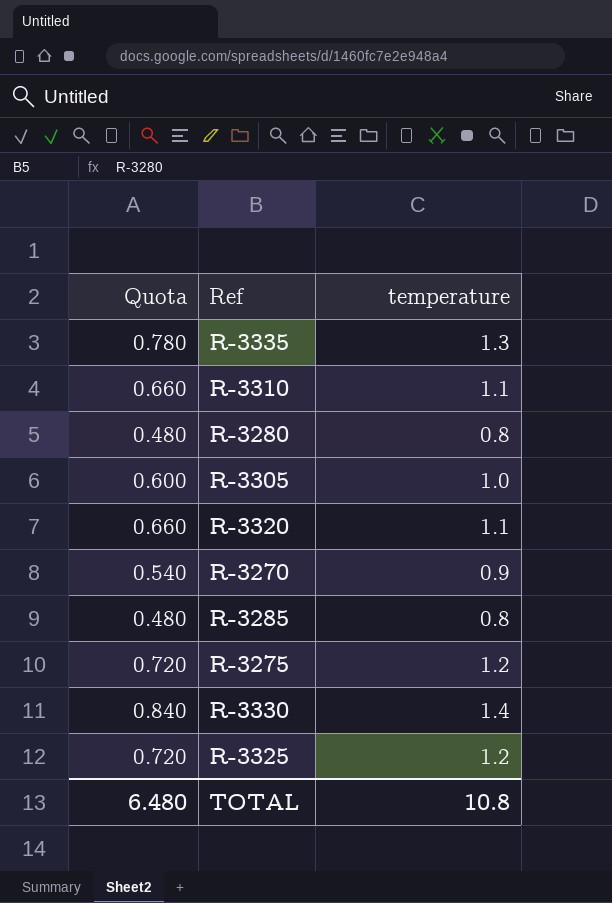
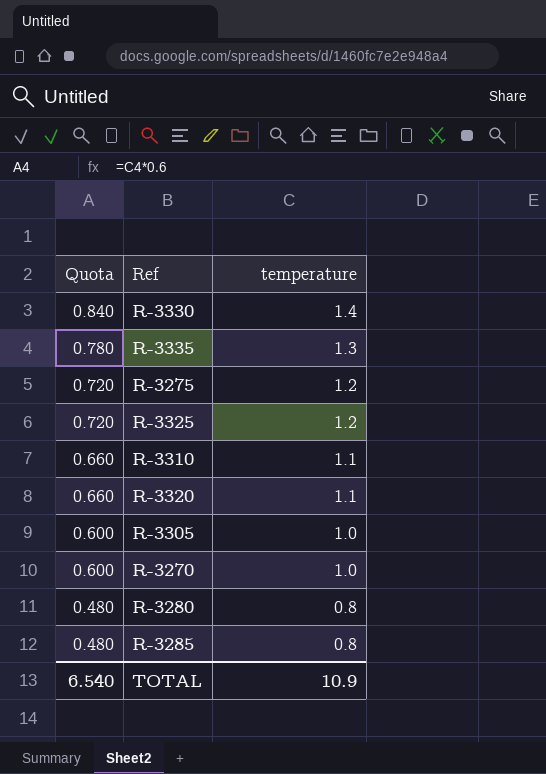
row order: none -> Quota descending
R-3270 | Quota: 0.540 -> 0.600
R-3270 | temperature: 0.9 -> 1.0
TOTAL | Quota: 6.480 -> 6.540
TOTAL | temperature: 10.8 -> 10.9

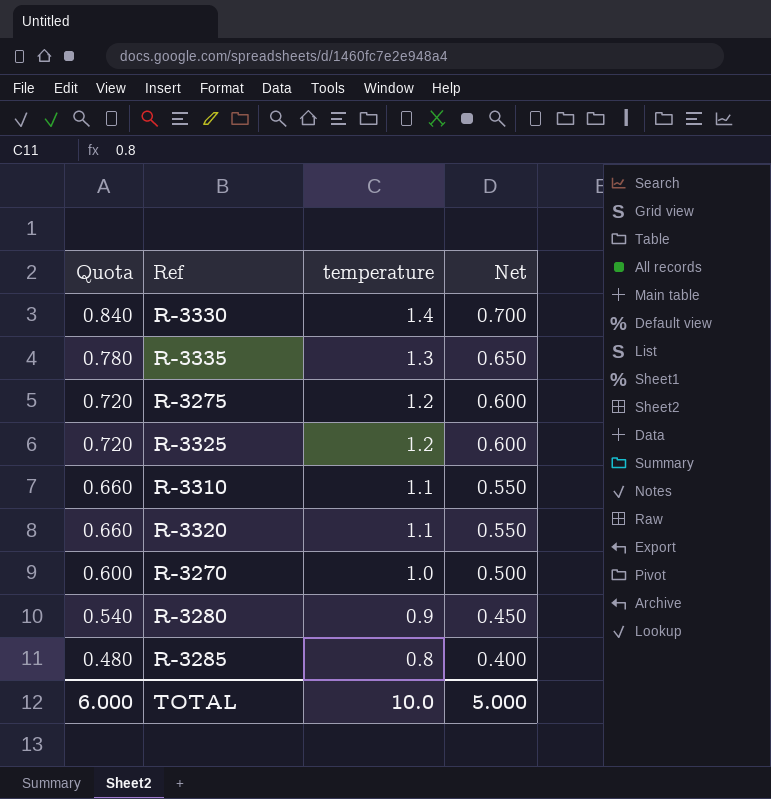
column Net | formula: none -> [temperature] * 0.5
row R-3305: 0.600 | 1.0 -> none
R-3280 | Quota: 0.480 -> 0.540
R-3280 | temperature: 0.8 -> 0.9
TOTAL | Quota: 6.540 -> 6.000
TOTAL | temperature: 10.9 -> 10.0

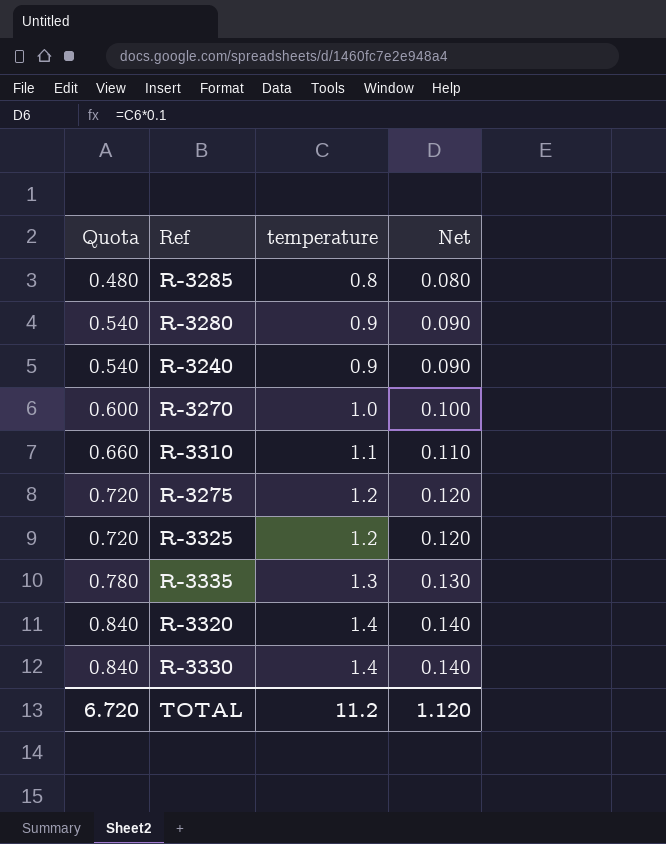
row order: Quota descending -> Quota ascending
column Net | formula: [temperature] * 0.5 -> [temperature] * 0.1
row R-3240: none -> 0.540 | 0.9 | 0.090
R-3320 | Quota: 0.660 -> 0.840
R-3320 | temperature: 1.1 -> 1.4
TOTAL | Quota: 6.000 -> 6.720
TOTAL | temperature: 10.0 -> 11.2
TOTAL | Net: 5.000 -> 1.120

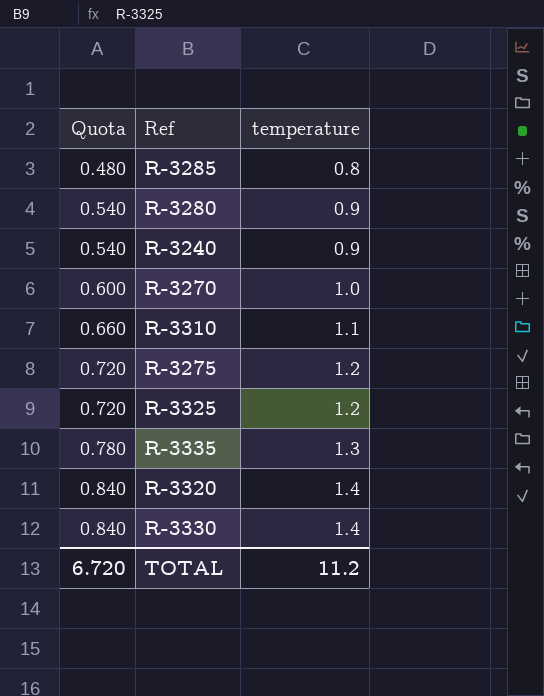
column Net | formula: [temperature] * 0.1 -> none

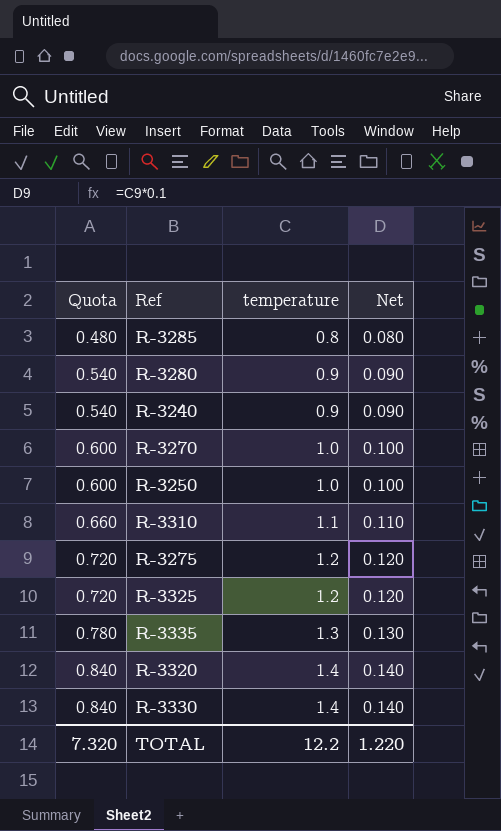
column Net | formula: none -> [temperature] * 0.1
row R-3250: none -> 0.600 | 1.0 | 0.100
TOTAL | Quota: 6.720 -> 7.320
TOTAL | temperature: 11.2 -> 12.2

